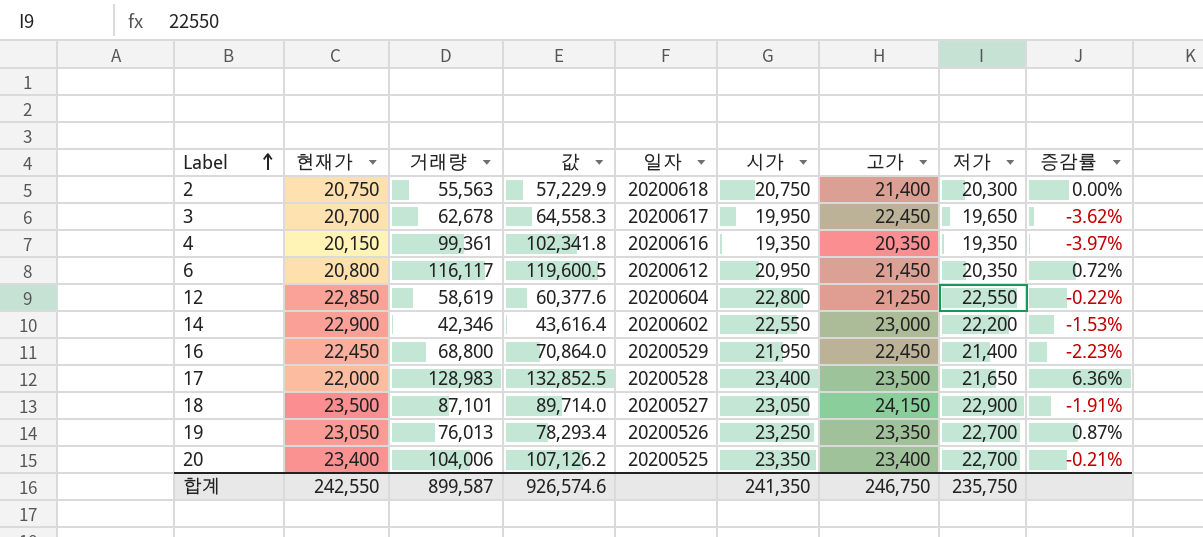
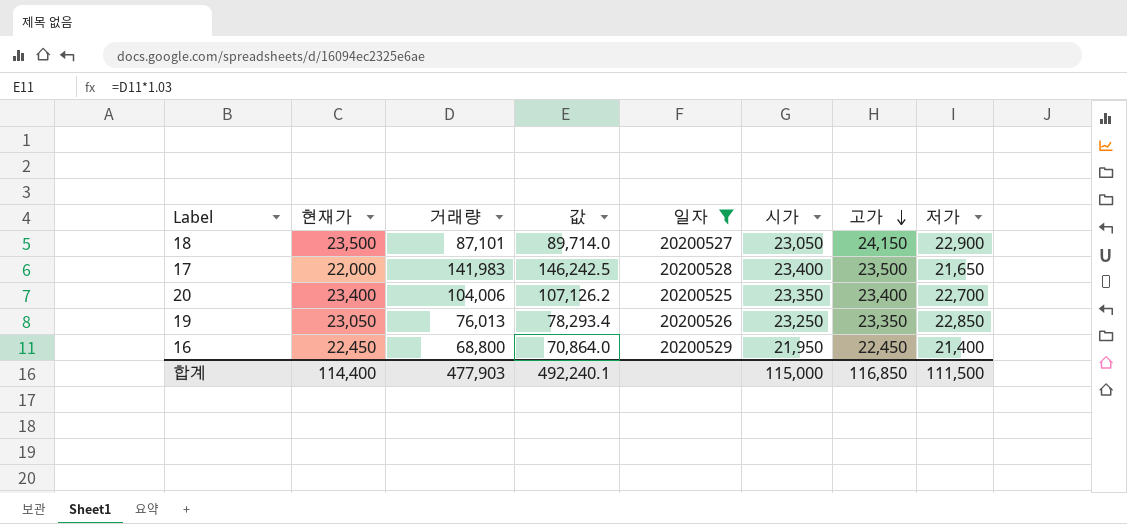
filter: none -> 일자 <= 20200529
row order: Label ascending -> 고가 descending
column 증감률 | formula: ([시가] - [현재가]) / [현재가] -> none
17 | 거래량: 128,983 -> 141,983
17 | 값: 132,852.5 -> 146,242.5
19 | 저가: 22,700 -> 22,850
합계 | 현재가: 242,550 -> 114,400
합계 | 거래량: 899,587 -> 477,903
합계 | 값: 926,574.6 -> 492,240.1
합계 | 시가: 241,350 -> 115,000
합계 | 고가: 246,750 -> 116,850
합계 | 저가: 235,750 -> 111,500

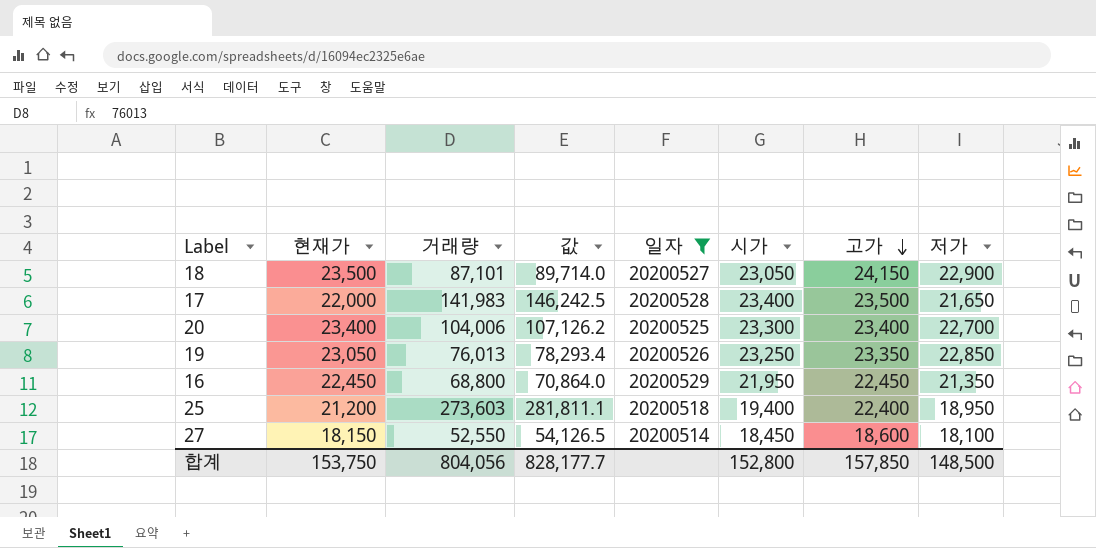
20 | 시가: 23,350 -> 23,300
16 | 저가: 21,400 -> 21,350
row 25: none -> 21,200 | 273,603 | 281,811.1 | 20200518 | 19,400 | 22,400 | 18,950
row 27: none -> 18,150 | 52,550 | 54,126.5 | 20200514 | 18,450 | 18,600 | 18,100
합계 | 현재가: 114,400 -> 153,750
합계 | 거래량: 477,903 -> 804,056
합계 | 값: 492,240.1 -> 828,177.7
합계 | 시가: 115,000 -> 152,800
합계 | 고가: 116,850 -> 157,850
합계 | 저가: 111,500 -> 148,500

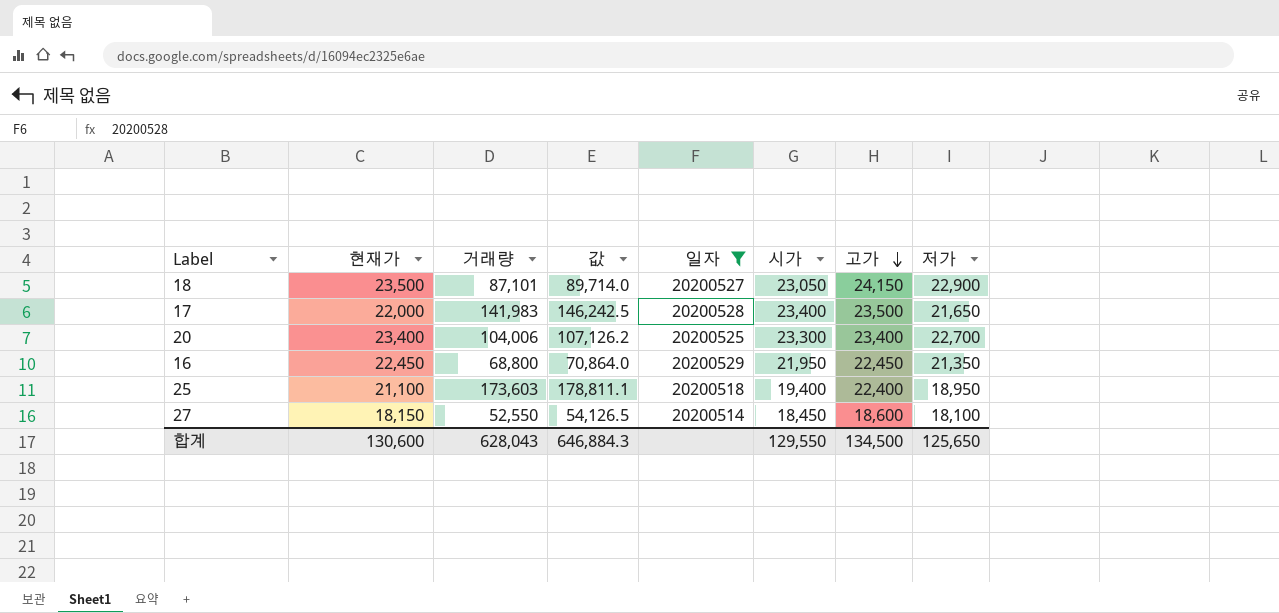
row 19: 23,050 | 76,013 | 78,293.4 | 20200526 | 23,250 | 23,350 | 22,850 -> none
25 | 현재가: 21,200 -> 21,100
25 | 거래량: 273,603 -> 173,603
25 | 값: 281,811.1 -> 178,811.1
합계 | 현재가: 153,750 -> 130,600
합계 | 거래량: 804,056 -> 628,043
합계 | 값: 828,177.7 -> 646,884.3
합계 | 시가: 152,800 -> 129,550
합계 | 고가: 157,850 -> 134,500
합계 | 저가: 148,500 -> 125,650

